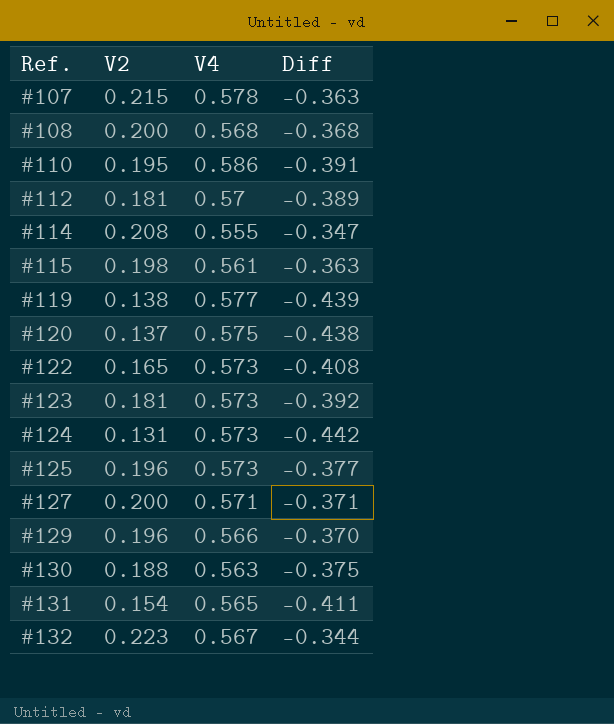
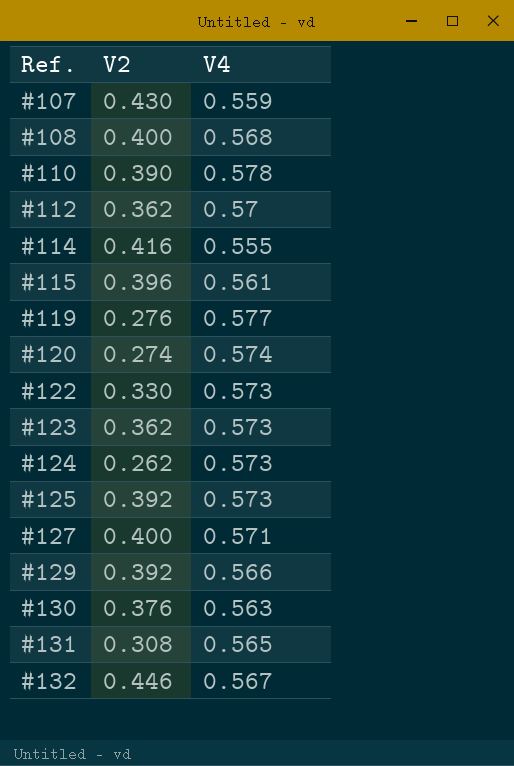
column Diff | formula: [V2] - [V4] -> none
#107 | V2: 0.215 -> 0.430
#107 | V4: 0.578 -> 0.559
#108 | V2: 0.200 -> 0.400
#110 | V2: 0.195 -> 0.390
#110 | V4: 0.586 -> 0.578
#112 | V2: 0.181 -> 0.362
#114 | V2: 0.208 -> 0.416
#115 | V2: 0.198 -> 0.396
#119 | V2: 0.138 -> 0.276
#120 | V2: 0.137 -> 0.274
#120 | V4: 0.575 -> 0.574
#122 | V2: 0.165 -> 0.330
#123 | V2: 0.181 -> 0.362
#124 | V2: 0.131 -> 0.262
#125 | V2: 0.196 -> 0.392
#127 | V2: 0.200 -> 0.400
#129 | V2: 0.196 -> 0.392
#130 | V2: 0.188 -> 0.376
#131 | V2: 0.154 -> 0.308
#132 | V2: 0.223 -> 0.446

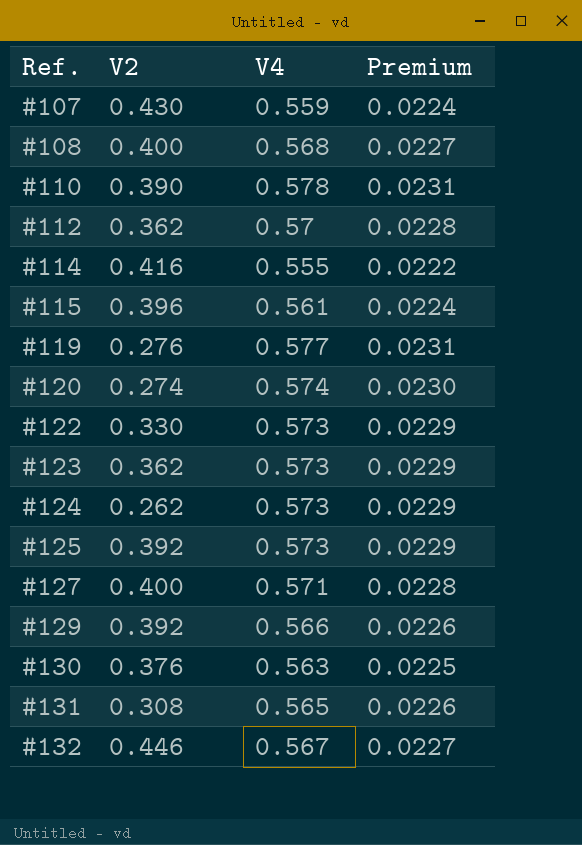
column Premium | formula: none -> [V4] * 0.04

